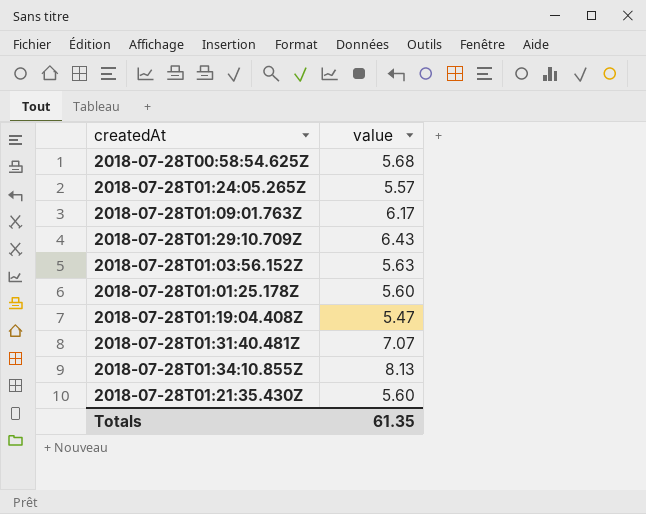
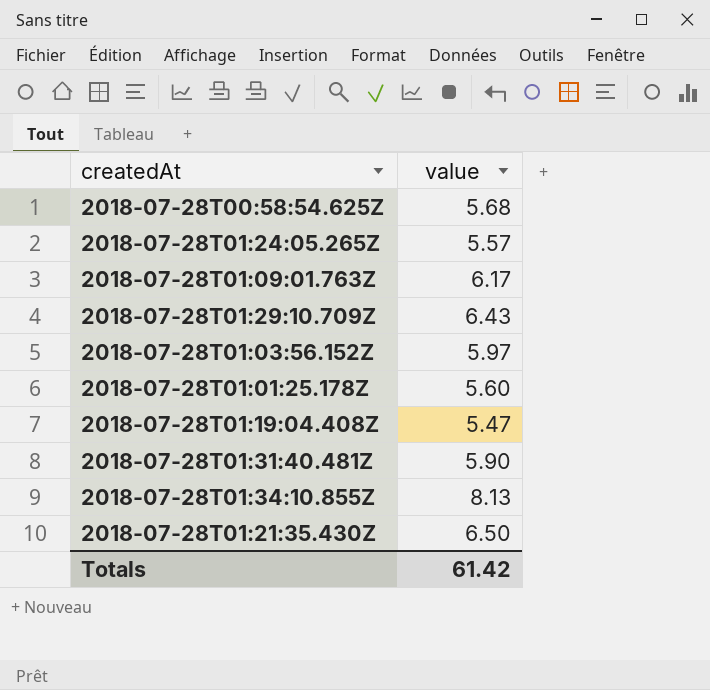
2018-07-28T01:03:56.152Z | value: 5.63 -> 5.97
2018-07-28T01:31:40.481Z | value: 7.07 -> 5.90
2018-07-28T01:21:35.430Z | value: 5.60 -> 6.50
Totals | value: 61.35 -> 61.42

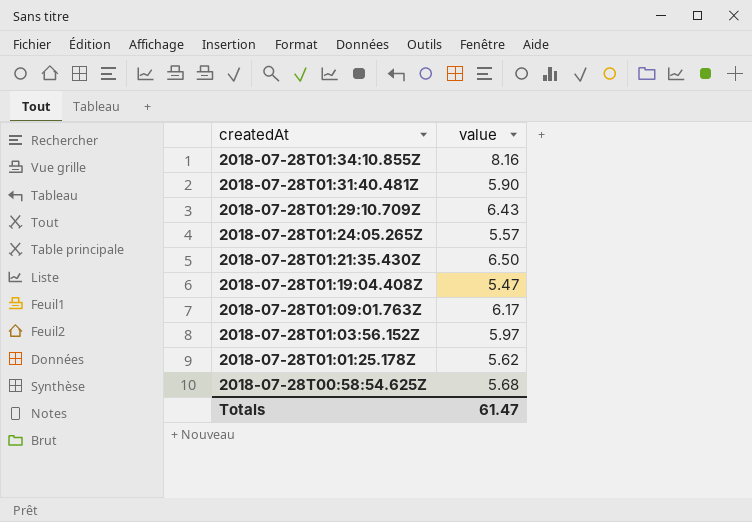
row order: none -> createdAt descending
2018-07-28T01:34:10.855Z | value: 8.13 -> 8.16
2018-07-28T01:01:25.178Z | value: 5.60 -> 5.62
Totals | value: 61.42 -> 61.47

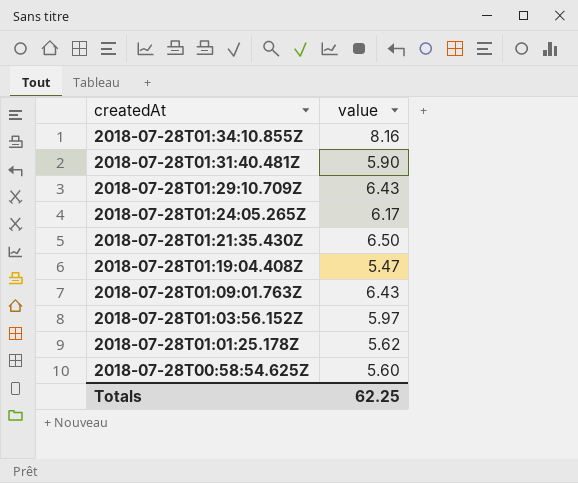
2018-07-28T01:24:05.265Z | value: 5.57 -> 6.17
2018-07-28T01:09:01.763Z | value: 6.17 -> 6.43
2018-07-28T00:58:54.625Z | value: 5.68 -> 5.60
Totals | value: 61.47 -> 62.25

